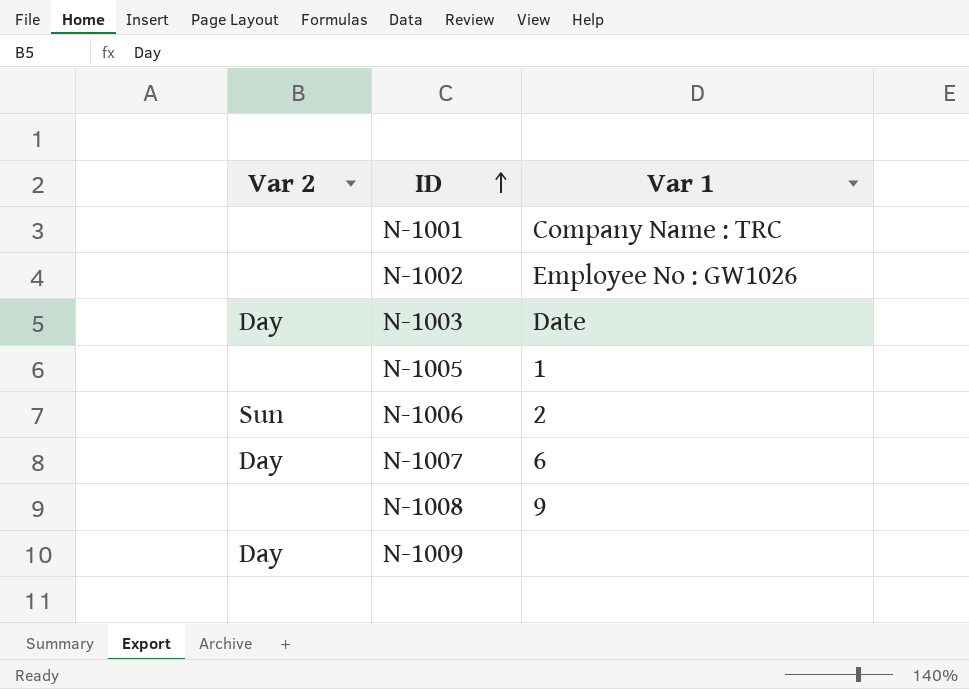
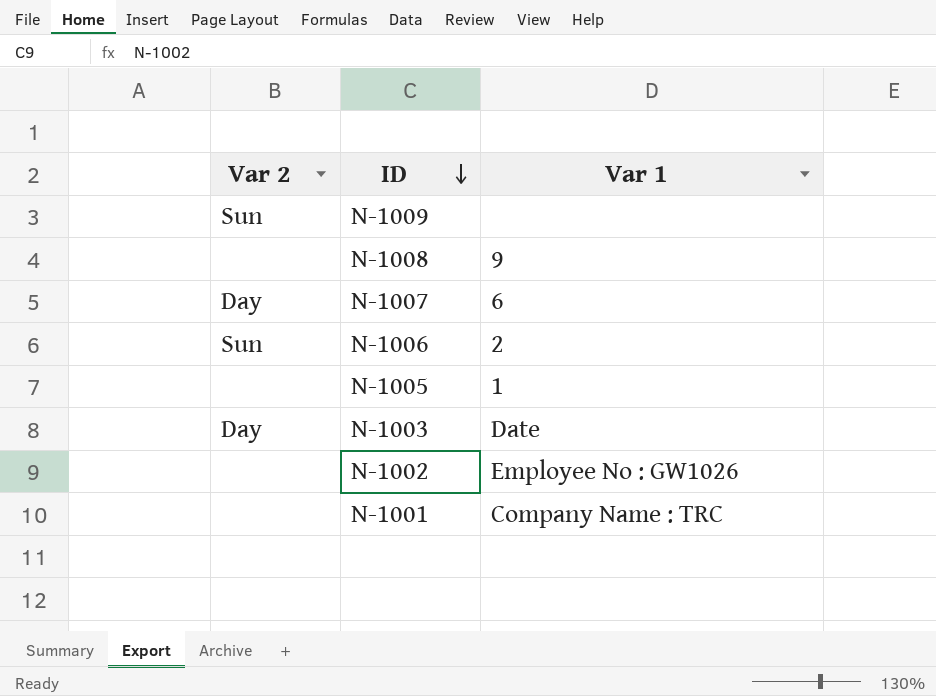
row order: ID ascending -> ID descending
N-1009 | Var 2: Day -> Sun

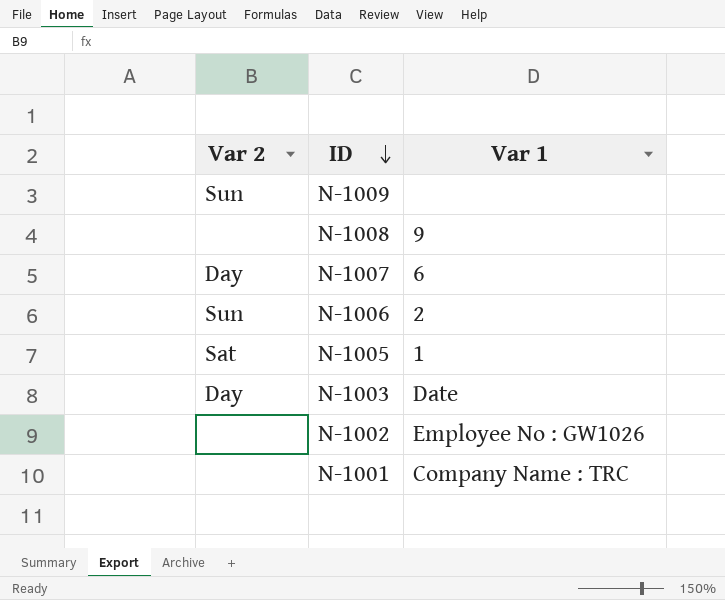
N-1005 | Var 2: none -> Sat

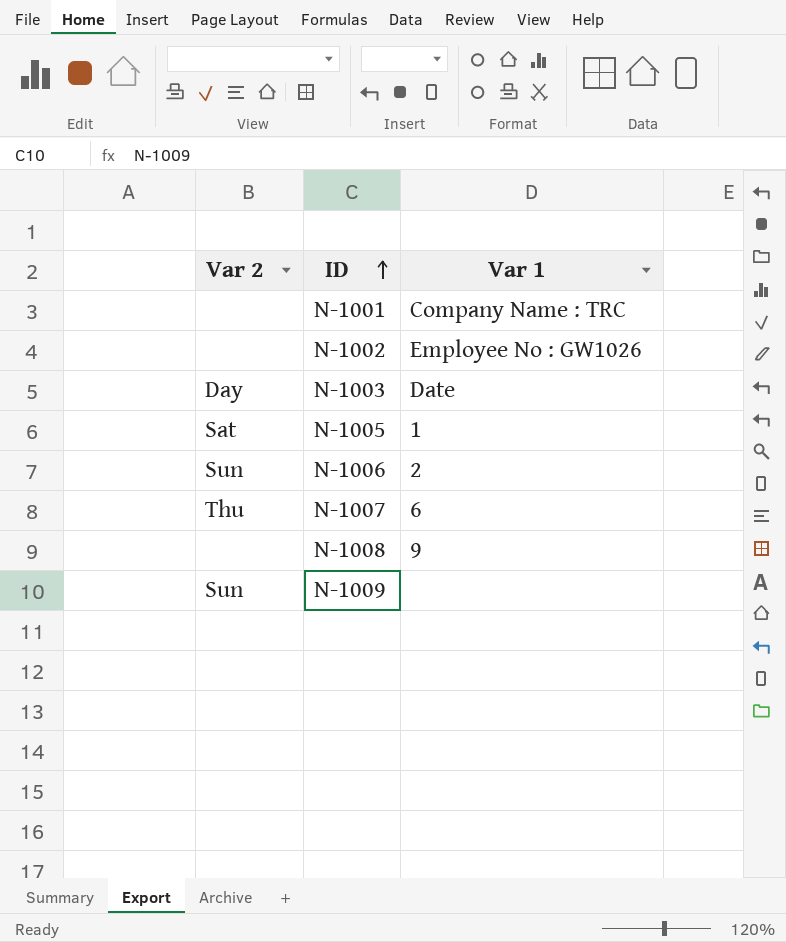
row order: ID descending -> ID ascending
N-1007 | Var 2: Day -> Thu

